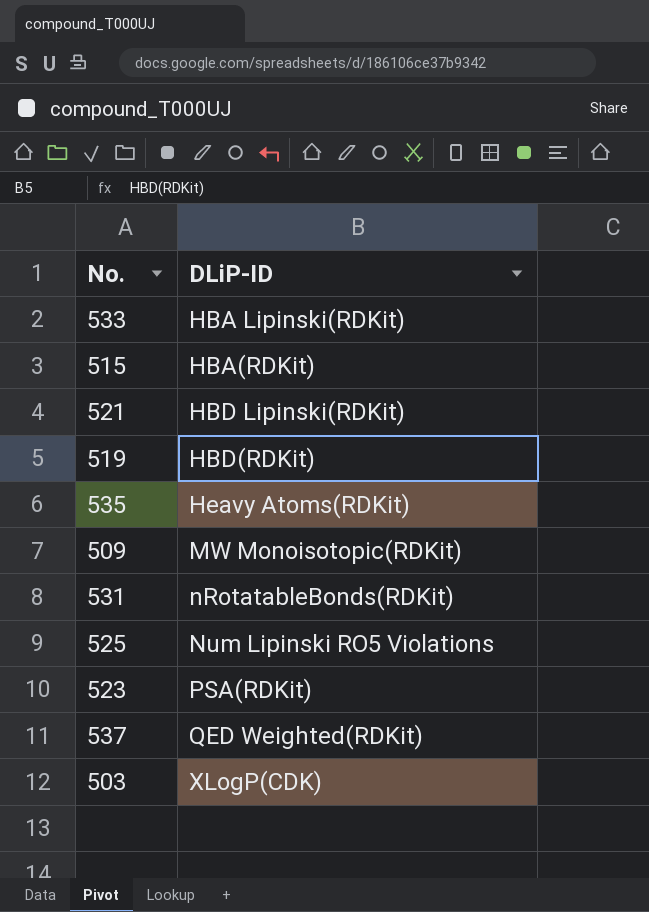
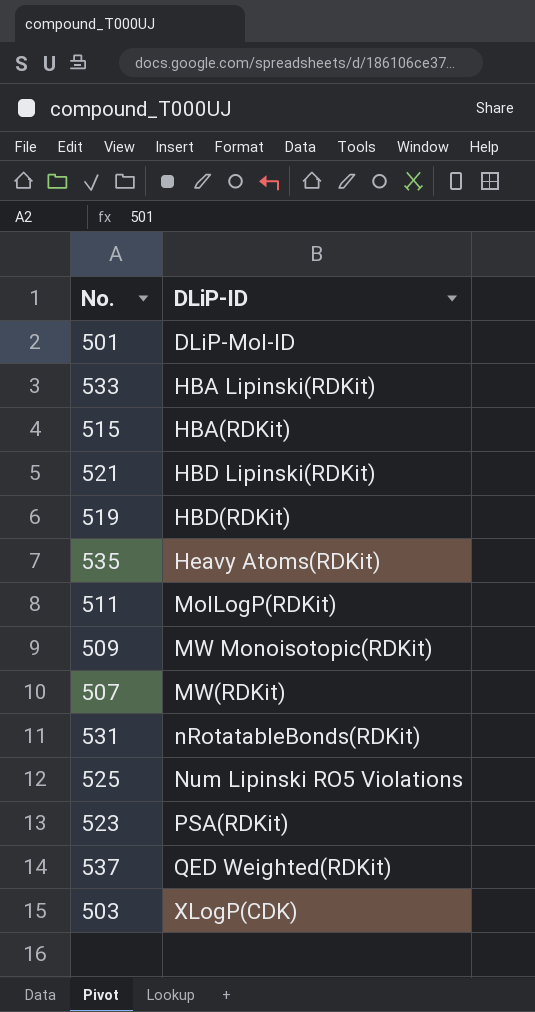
row 501: none -> DLiP-Mol-ID
row 511: none -> MolLogP(RDKit)
row 507: none -> MW(RDKit)

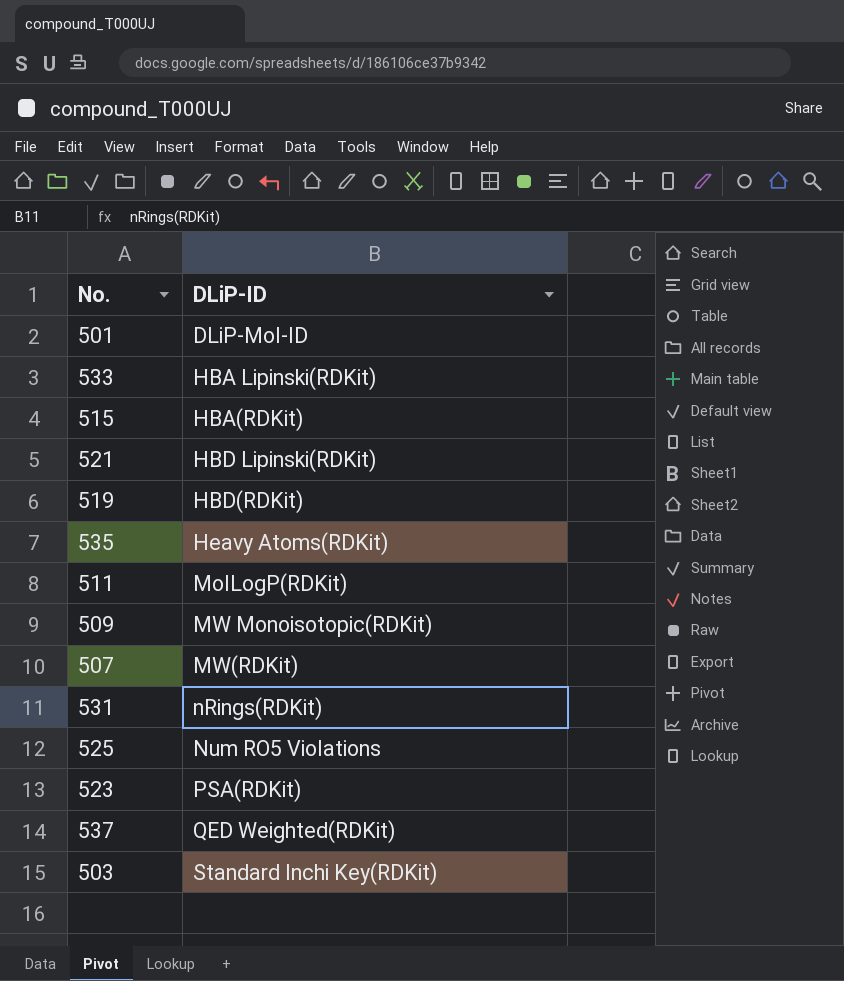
531 | DLiP-ID: nRotatableBonds(RDKit) -> nRings(RDKit)
525 | DLiP-ID: Num Lipinski RO5 Violations -> Num RO5 Violations
503 | DLiP-ID: XLogP(CDK) -> Standard Inchi Key(RDKit)

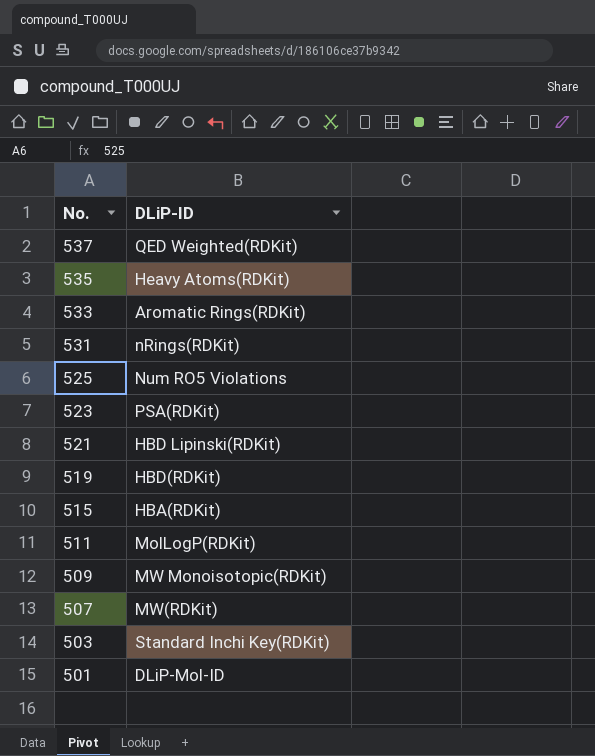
row order: DLiP-ID ascending -> No. descending
533 | DLiP-ID: HBA Lipinski(RDKit) -> Aromatic Rings(RDKit)

